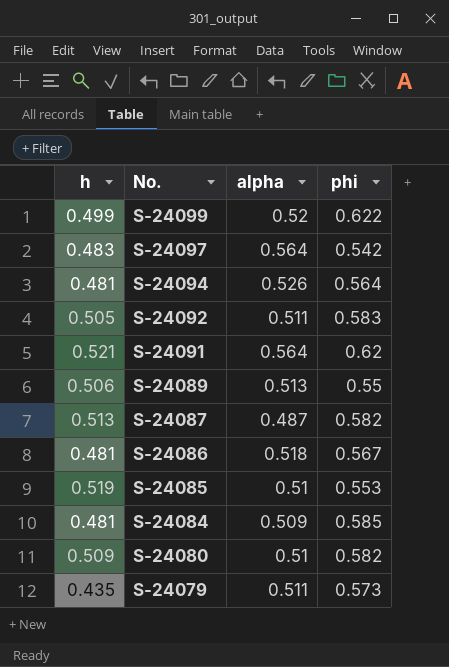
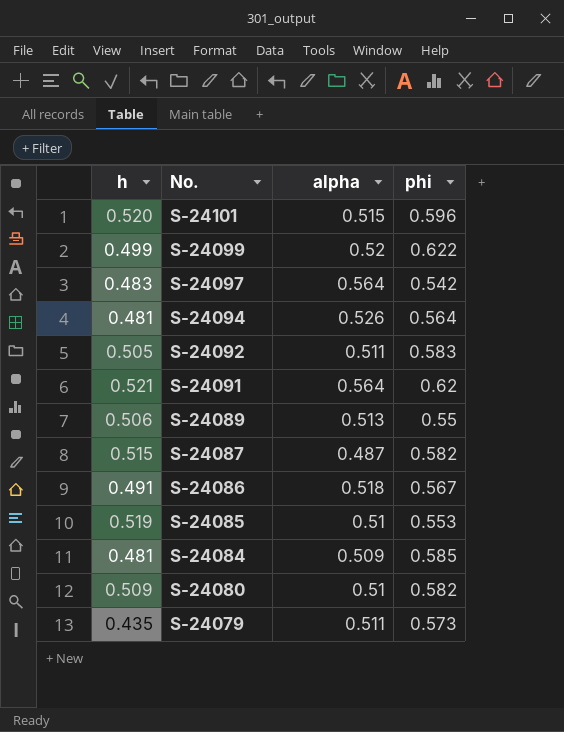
row S-24101: none -> 0.520 | 0.515 | 0.596
S-24087 | h: 0.513 -> 0.515
S-24086 | h: 0.481 -> 0.491

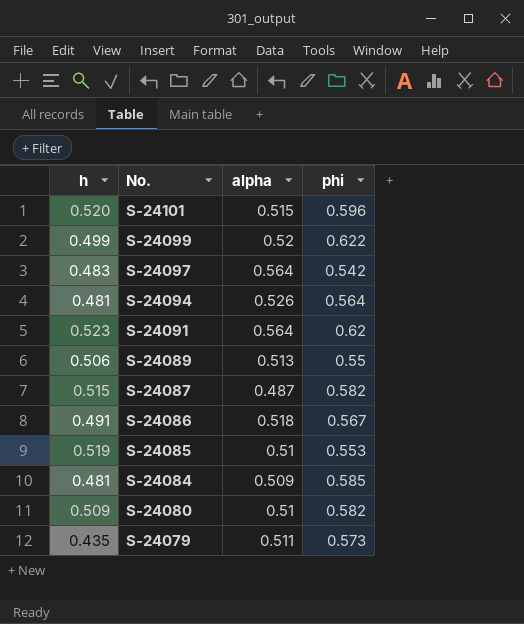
row S-24092: 0.505 | 0.511 | 0.583 -> none
S-24091 | h: 0.521 -> 0.523

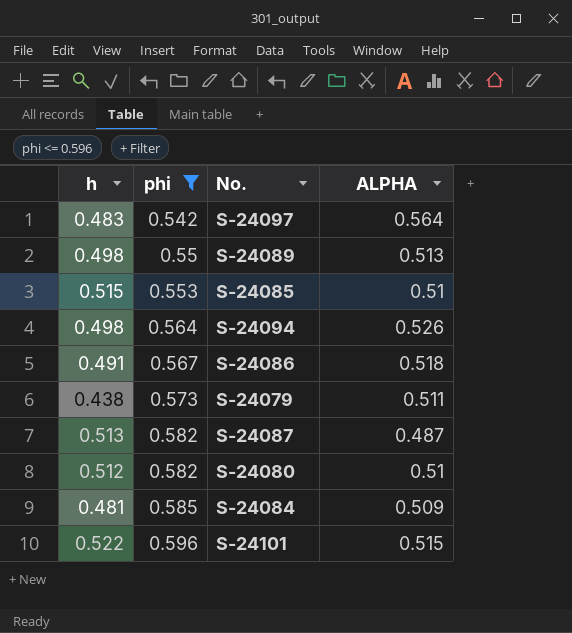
filter: none -> phi <= 0.596
row order: No. descending -> phi ascending
column phi | position: 4 -> 2
column name: alpha -> ALPHA
S-24089 | h: 0.506 -> 0.498
S-24085 | h: 0.519 -> 0.515
S-24094 | h: 0.481 -> 0.498
S-24079 | h: 0.435 -> 0.438
S-24087 | h: 0.515 -> 0.513
S-24080 | h: 0.509 -> 0.512
S-24101 | h: 0.520 -> 0.522

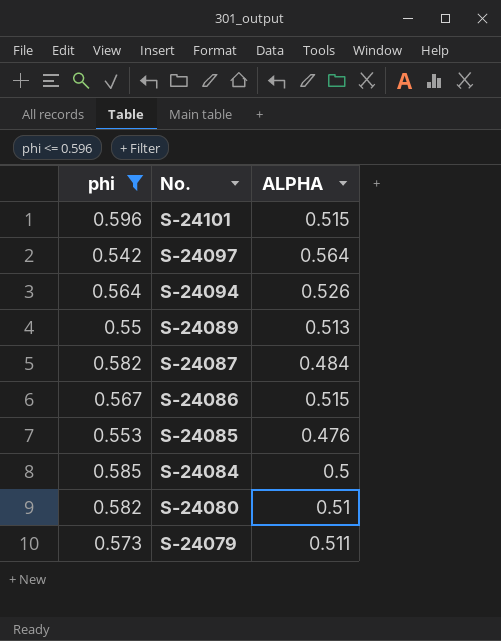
row order: phi ascending -> No. descending
column h | position: 1 -> none
S-24087 | ALPHA: 0.487 -> 0.484
S-24086 | ALPHA: 0.518 -> 0.515
S-24085 | ALPHA: 0.51 -> 0.476
S-24084 | ALPHA: 0.509 -> 0.5

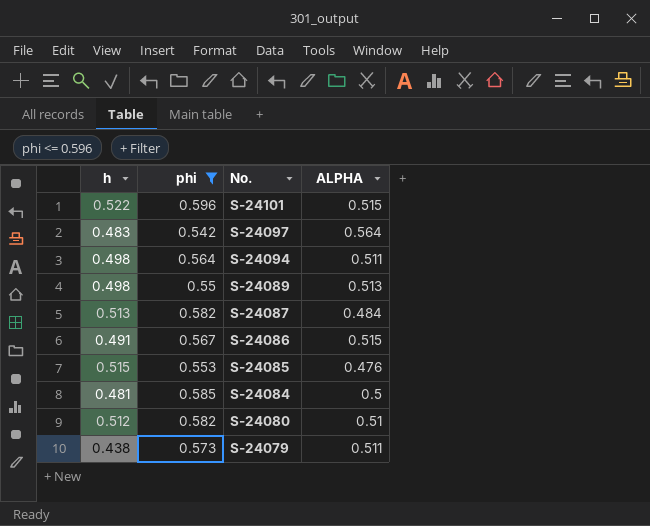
column h | position: none -> 1
S-24094 | ALPHA: 0.526 -> 0.511

